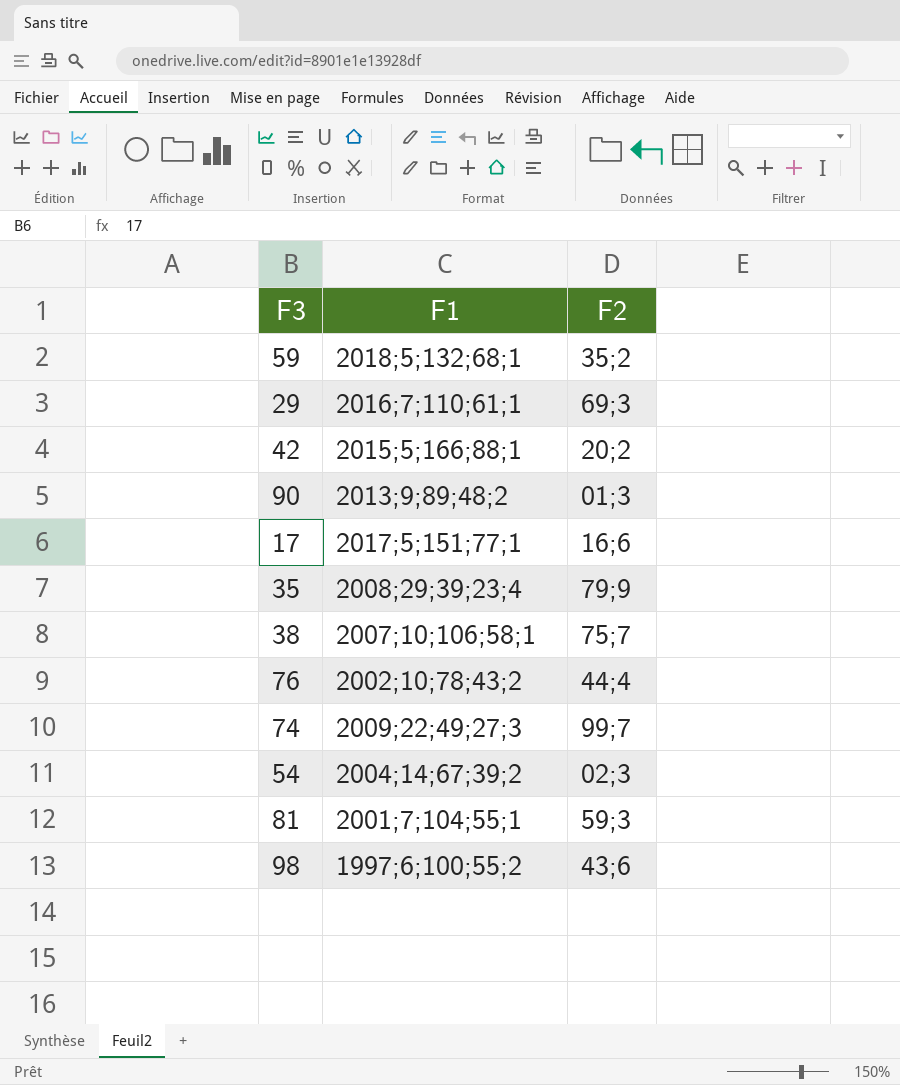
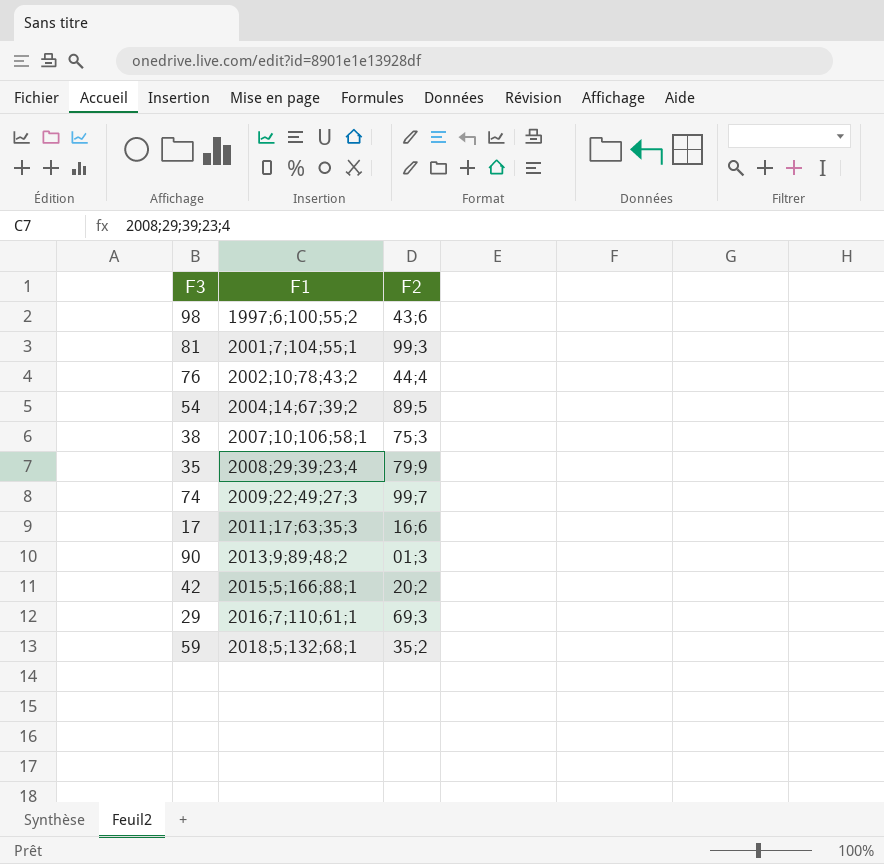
row order: none -> F1 ascending
81 | F2: 59;3 -> 99;3
54 | F2: 02;3 -> 89;5
38 | F2: 75;7 -> 75;3
17 | F1: 2017;5;151;77;1 -> 2011;17;63;35;3

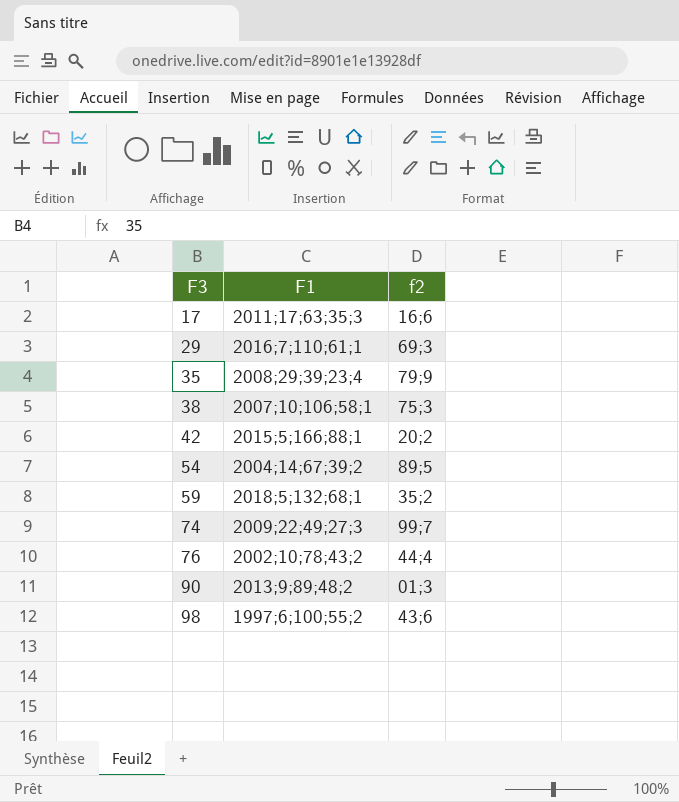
row order: F1 ascending -> F3 ascending
column name: F2 -> f2
row 81: 2001;7;104;55;1 | 99;3 -> none

